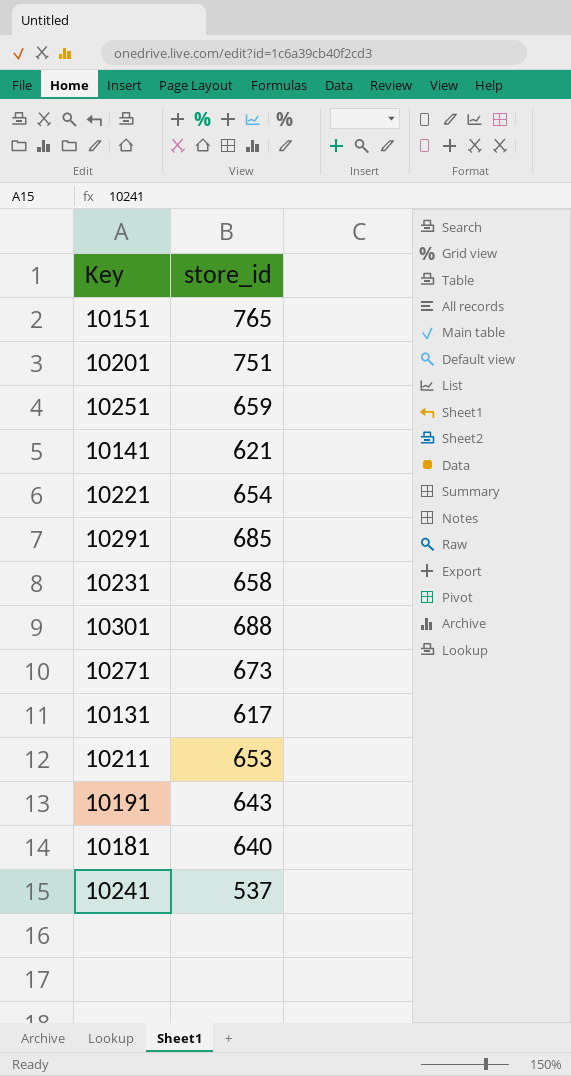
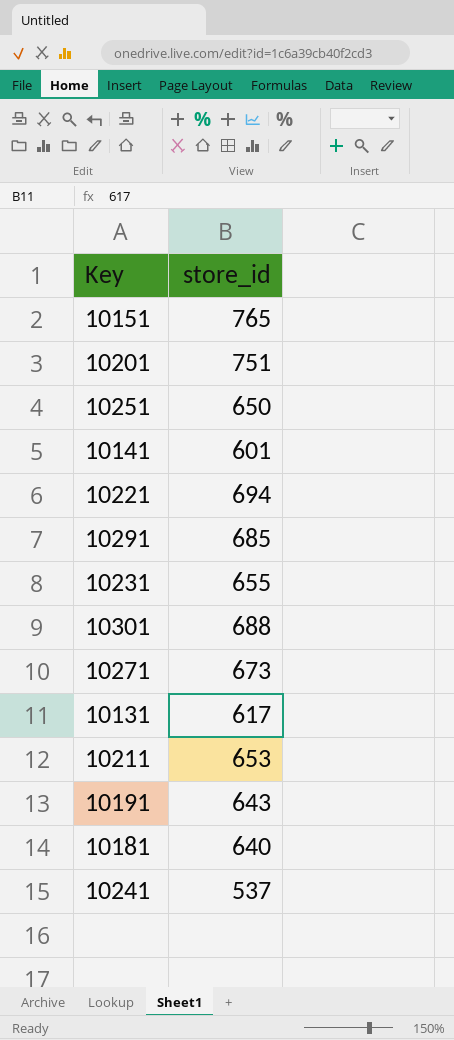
10251 | store_id: 659 -> 650
10141 | store_id: 621 -> 601
10221 | store_id: 654 -> 694
10231 | store_id: 658 -> 655

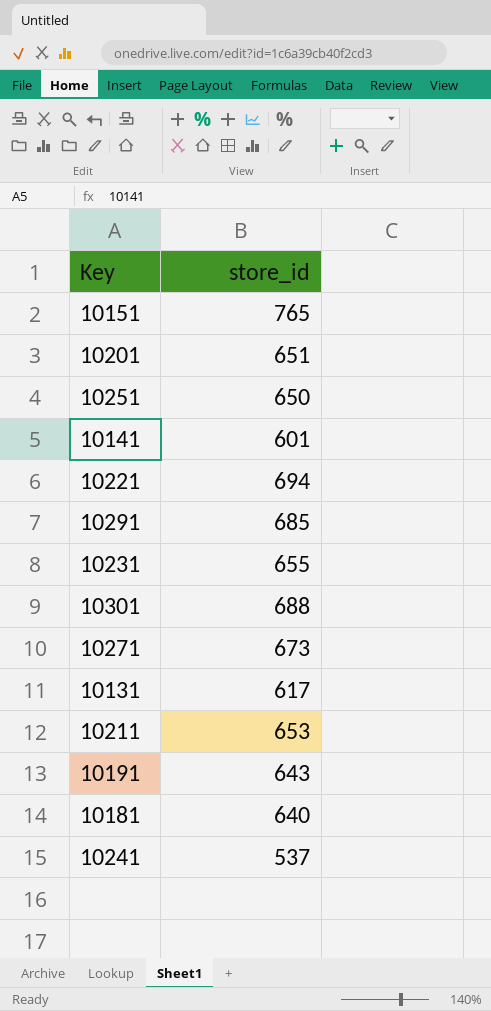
10201 | store_id: 751 -> 651

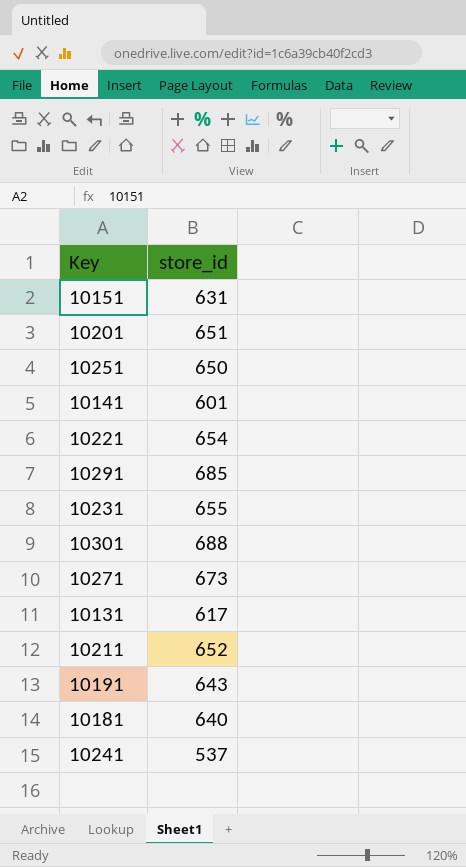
10151 | store_id: 765 -> 631
10221 | store_id: 694 -> 654
10211 | store_id: 653 -> 652

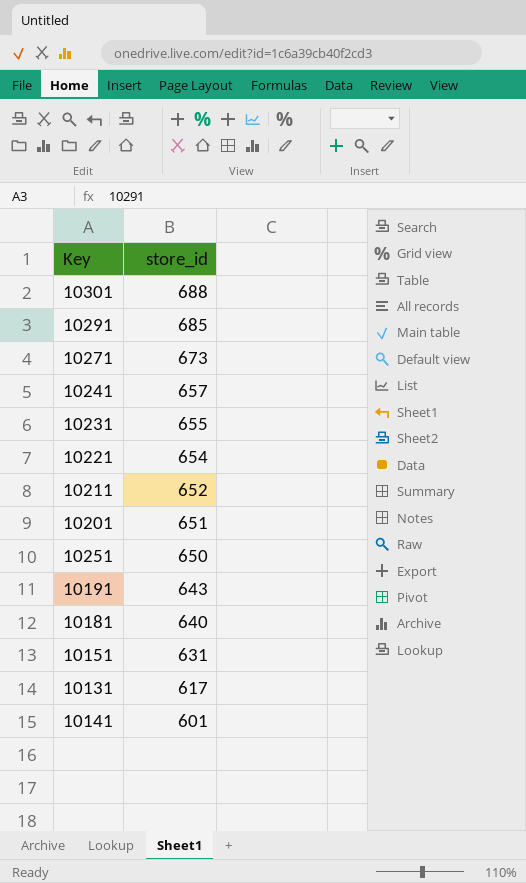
row order: none -> store_id descending
10241 | store_id: 537 -> 657

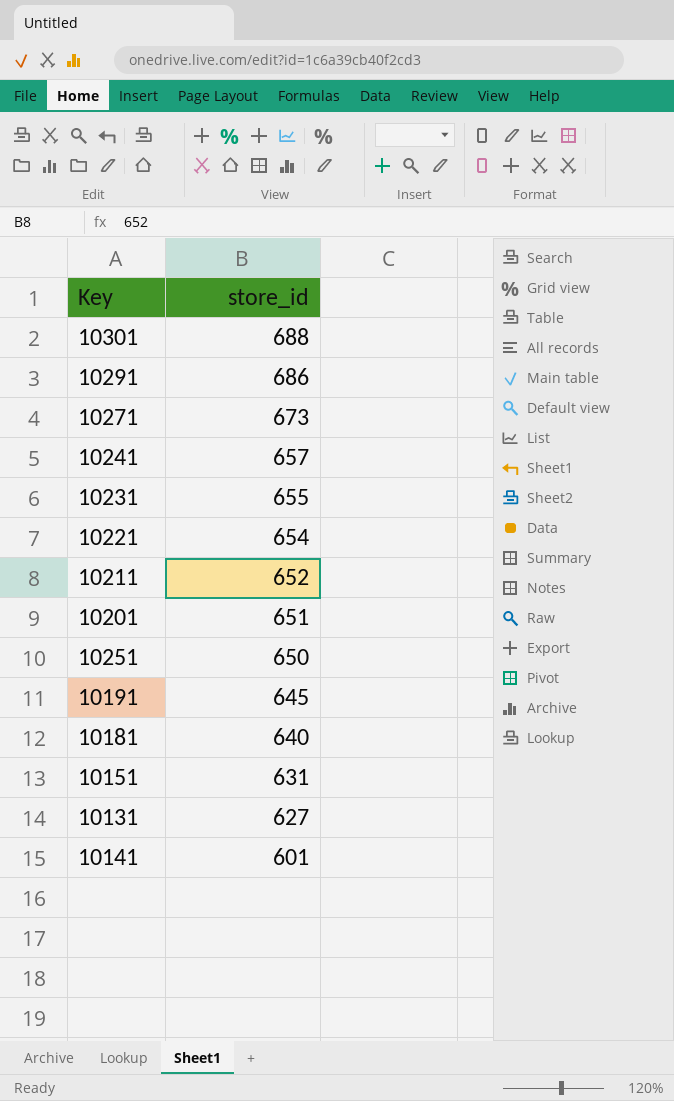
10291 | store_id: 685 -> 686
10191 | store_id: 643 -> 645
10131 | store_id: 617 -> 627

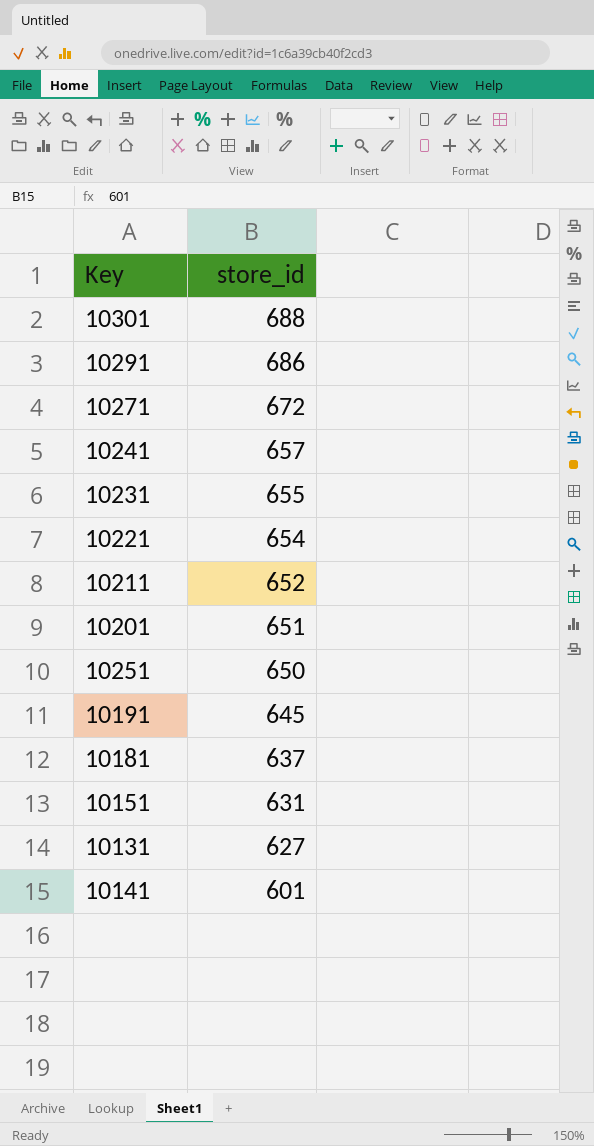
10271 | store_id: 673 -> 672
10181 | store_id: 640 -> 637

